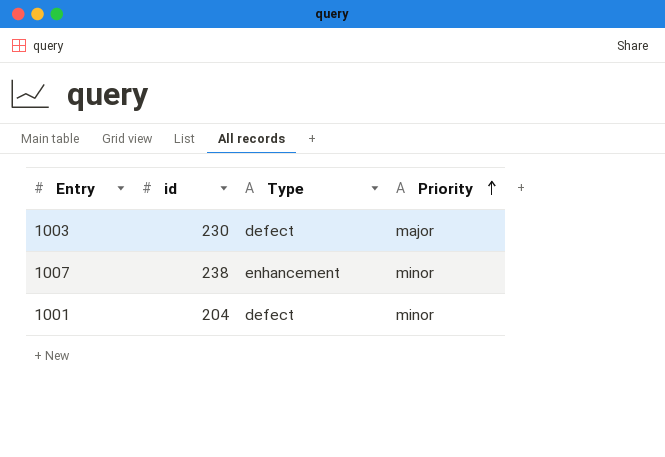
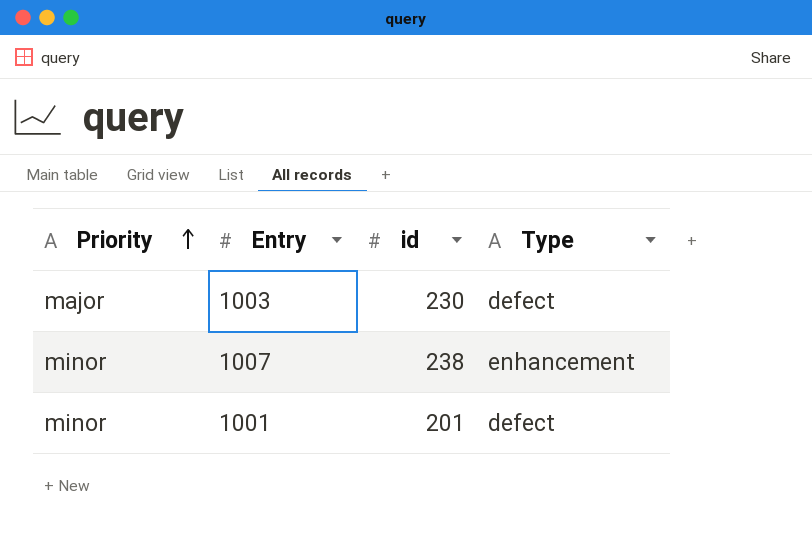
column Priority | position: 4 -> 1
1001 | id: 204 -> 201

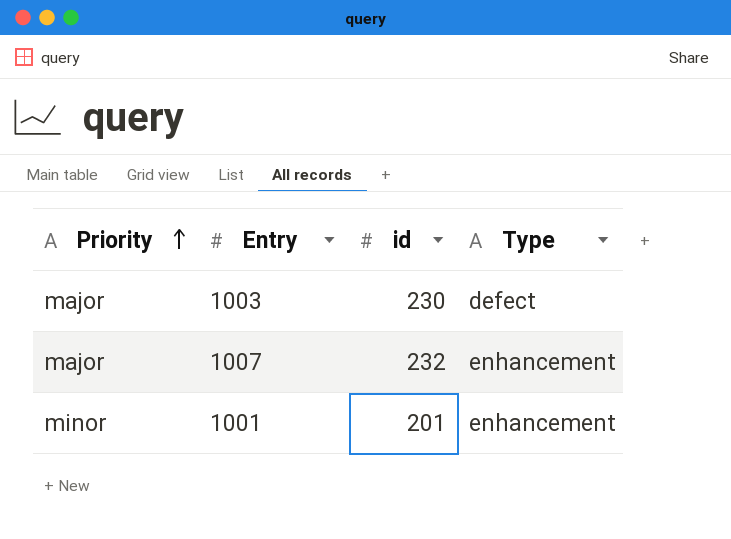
1007 | Priority: minor -> major
1007 | id: 238 -> 232
1001 | Type: defect -> enhancement

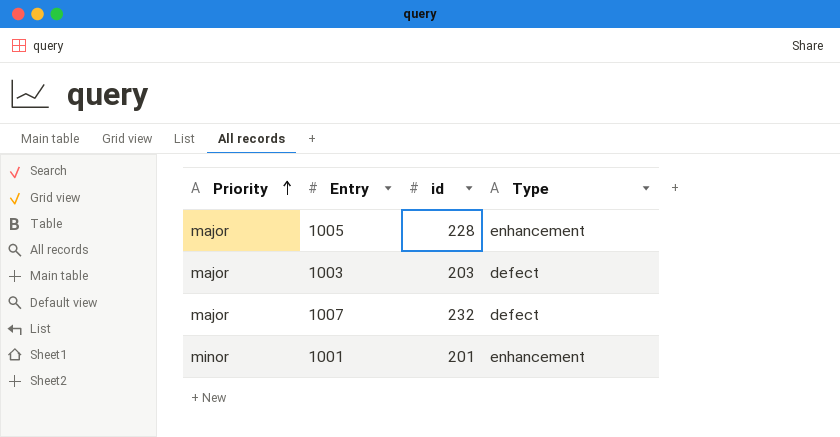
row 1005: none -> major | 228 | enhancement
1003 | id: 230 -> 203
1007 | Type: enhancement -> defect

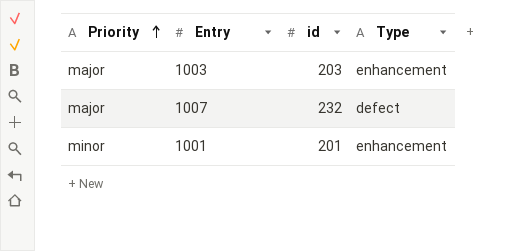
row 1005: major | 228 | enhancement -> none
1003 | Type: defect -> enhancement

